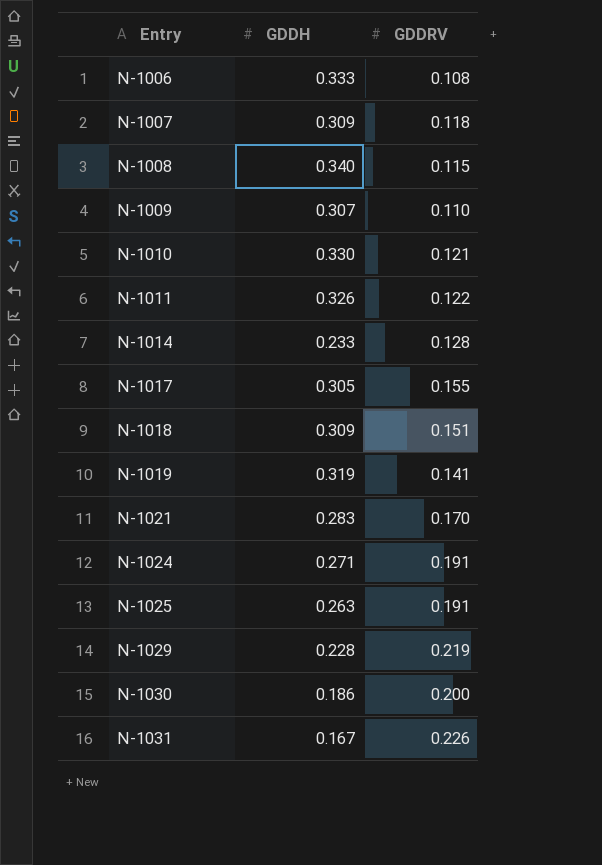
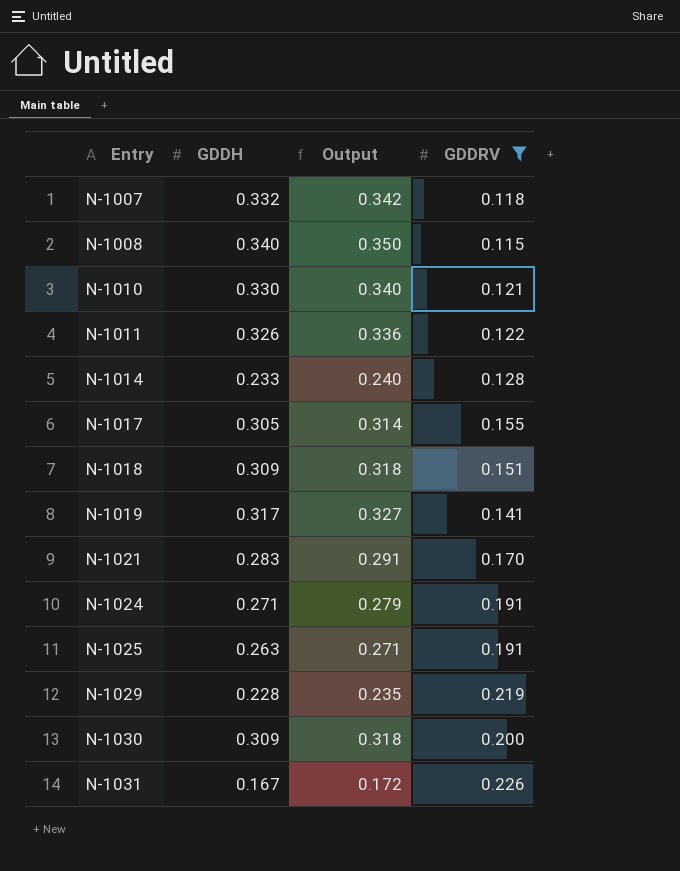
filter: none -> GDDRV >= 0.115
column Output | formula: none -> [GDDH] * 1.03
N-1007 | GDDH: 0.309 -> 0.332
N-1019 | GDDH: 0.319 -> 0.317
N-1030 | GDDH: 0.186 -> 0.309

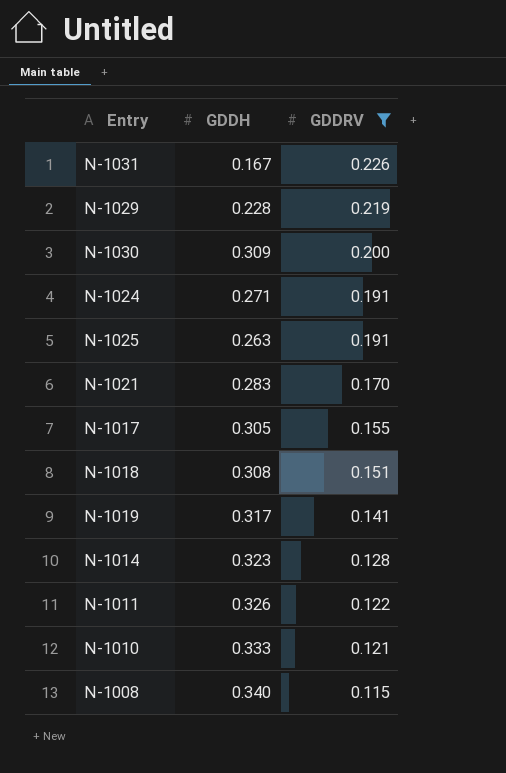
row order: Entry ascending -> GDDRV descending
column Output | formula: [GDDH] * 1.03 -> none
row N-1007: 0.332 | 0.342 | 0.118 -> none
N-1018 | GDDH: 0.309 -> 0.308
N-1014 | GDDH: 0.233 -> 0.323
N-1010 | GDDH: 0.330 -> 0.333

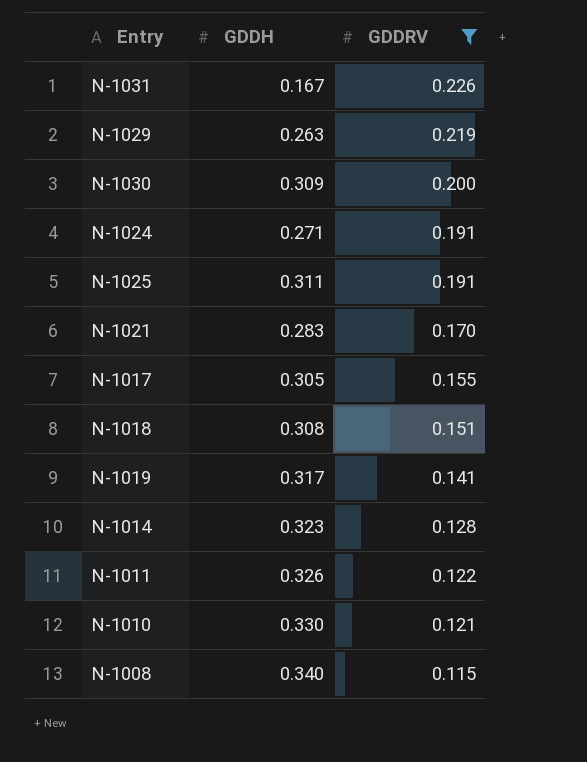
N-1029 | GDDH: 0.228 -> 0.263
N-1025 | GDDH: 0.263 -> 0.311
N-1010 | GDDH: 0.333 -> 0.330

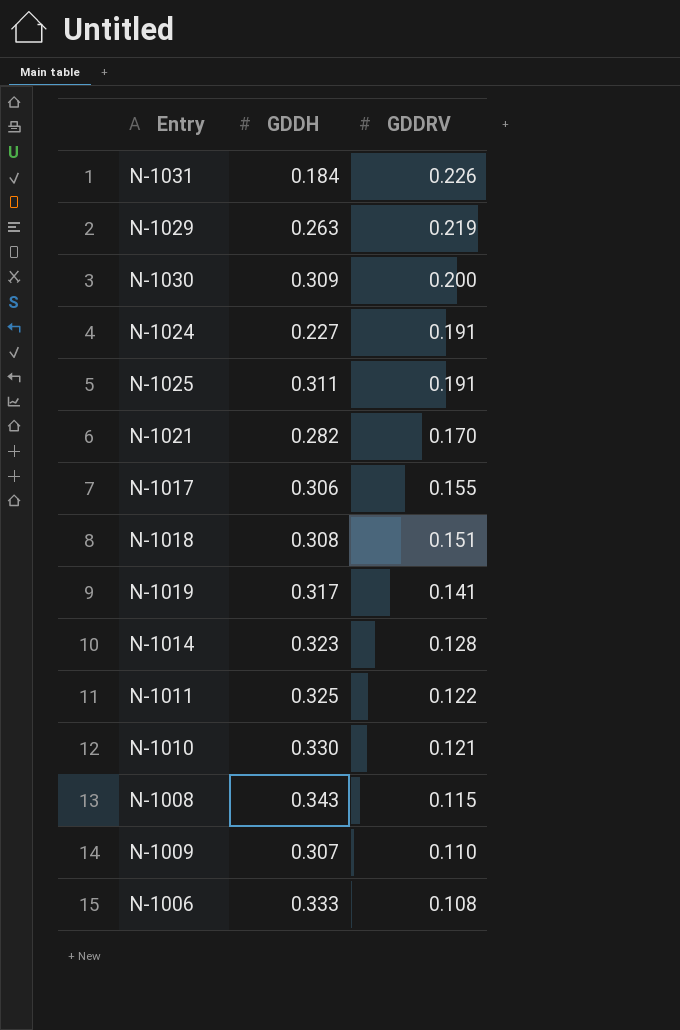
filter: GDDRV >= 0.115 -> none
N-1031 | GDDH: 0.167 -> 0.184
N-1024 | GDDH: 0.271 -> 0.227
N-1021 | GDDH: 0.283 -> 0.282
N-1017 | GDDH: 0.305 -> 0.306
N-1011 | GDDH: 0.326 -> 0.325
N-1008 | GDDH: 0.340 -> 0.343

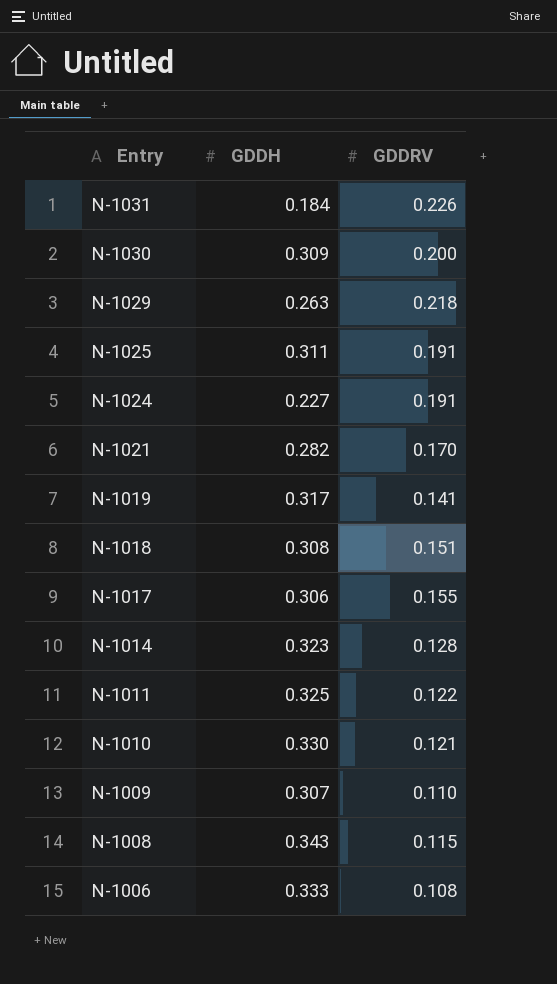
row order: GDDRV descending -> Entry descending
N-1029 | GDDRV: 0.219 -> 0.218

